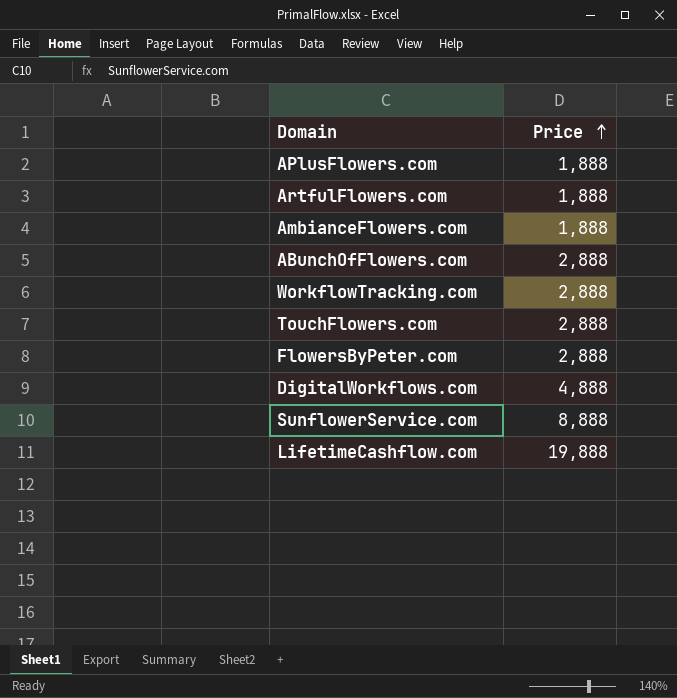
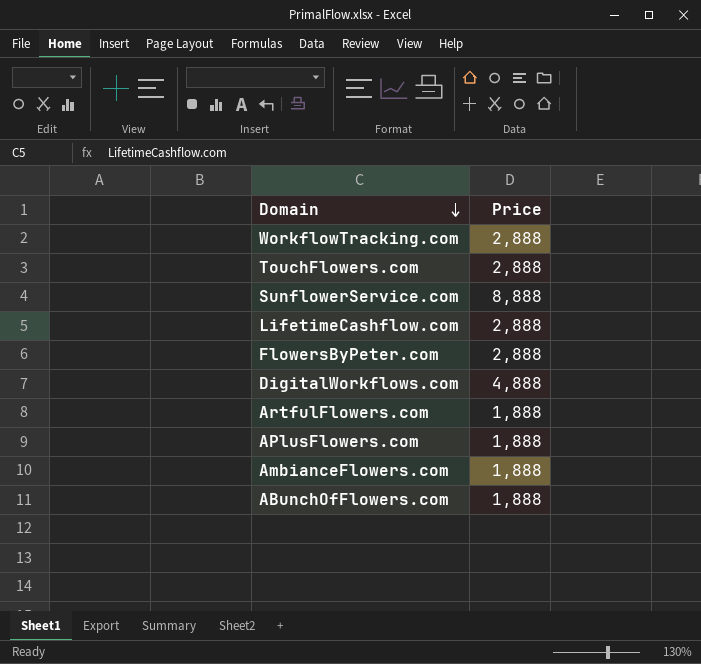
row order: Price ascending -> Domain descending
LifetimeCashflow.com | Price: 19,888 -> 2,888
ABunchOfFlowers.com | Price: 2,888 -> 1,888

